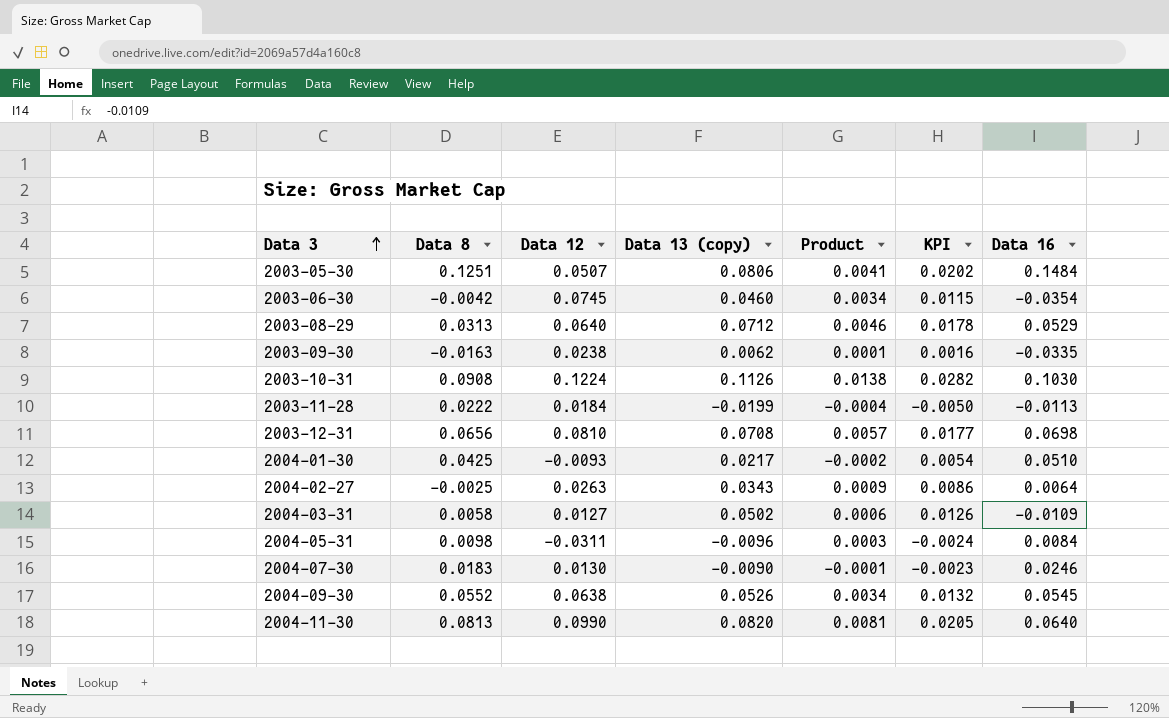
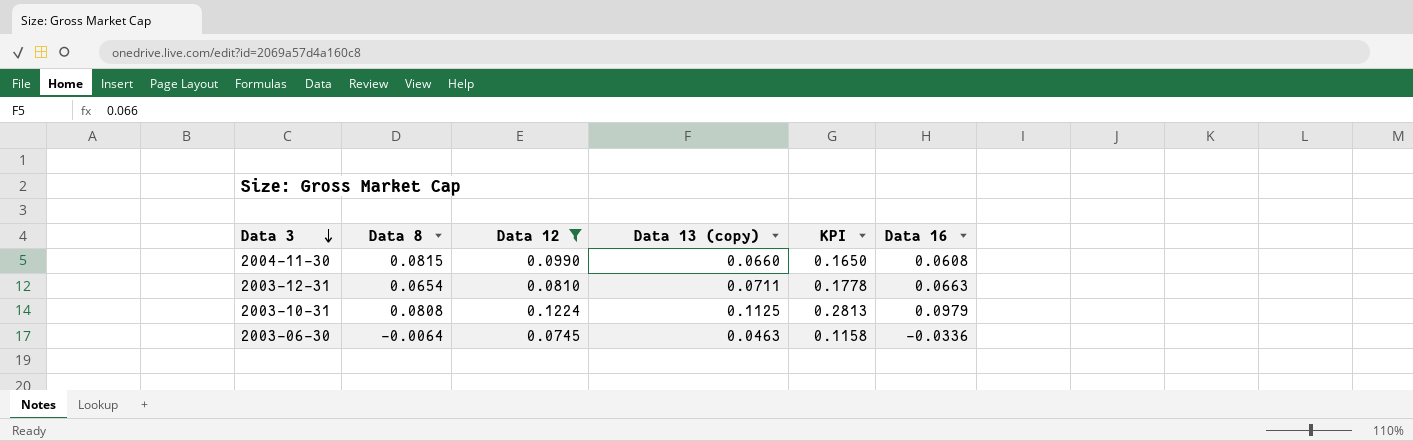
filter: none -> Data 12 >= 0.0745
row order: Data 3 ascending -> Data 3 descending
column Product | formula: [Data 12] * [Data 13 (copy)] -> none
column KPI | formula: [Data 13 (copy)] * 0.25 -> [Data 13 (copy)] * 2.5
2004-11-30 | Data 8: 0.0813 -> 0.0815
2004-11-30 | Data 13 (copy): 0.0820 -> 0.0660
2004-11-30 | Data 16: 0.0640 -> 0.0608
2003-12-31 | Data 8: 0.0656 -> 0.0654
2003-12-31 | Data 13 (copy): 0.0708 -> 0.0711
2003-12-31 | Data 16: 0.0698 -> 0.0663
2003-10-31 | Data 8: 0.0908 -> 0.0808
2003-10-31 | Data 13 (copy): 0.1126 -> 0.1125
2003-10-31 | Data 16: 0.1030 -> 0.0979
2003-06-30 | Data 8: -0.0042 -> -0.0064
2003-06-30 | Data 13 (copy): 0.0460 -> 0.0463
2003-06-30 | Data 16: -0.0354 -> -0.0336

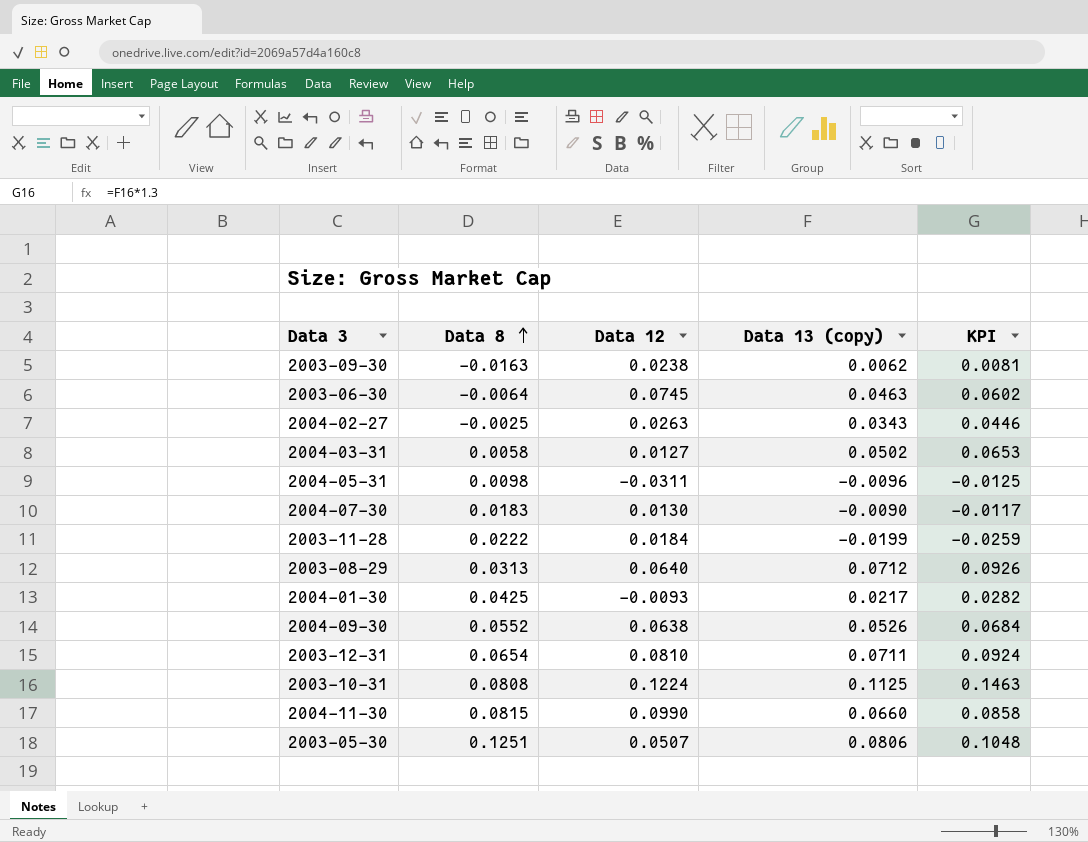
filter: Data 12 >= 0.0745 -> none
row order: Data 3 descending -> Data 8 ascending
column Data 16 | position: 6 -> none
column KPI | formula: [Data 13 (copy)] * 2.5 -> [Data 13 (copy)] * 1.3

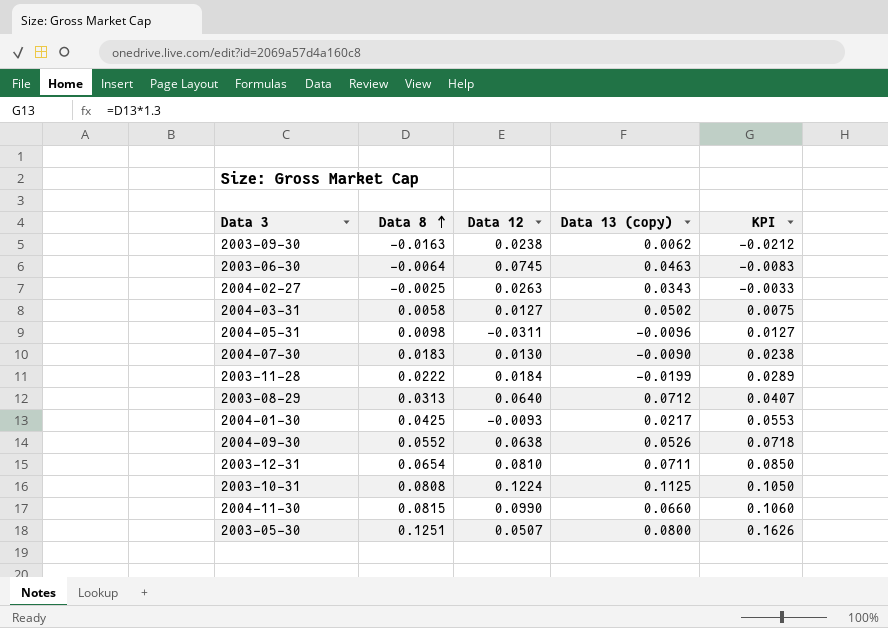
column KPI | formula: [Data 13 (copy)] * 1.3 -> [Data 8] * 1.3
2003-05-30 | Data 13 (copy): 0.0806 -> 0.0800

